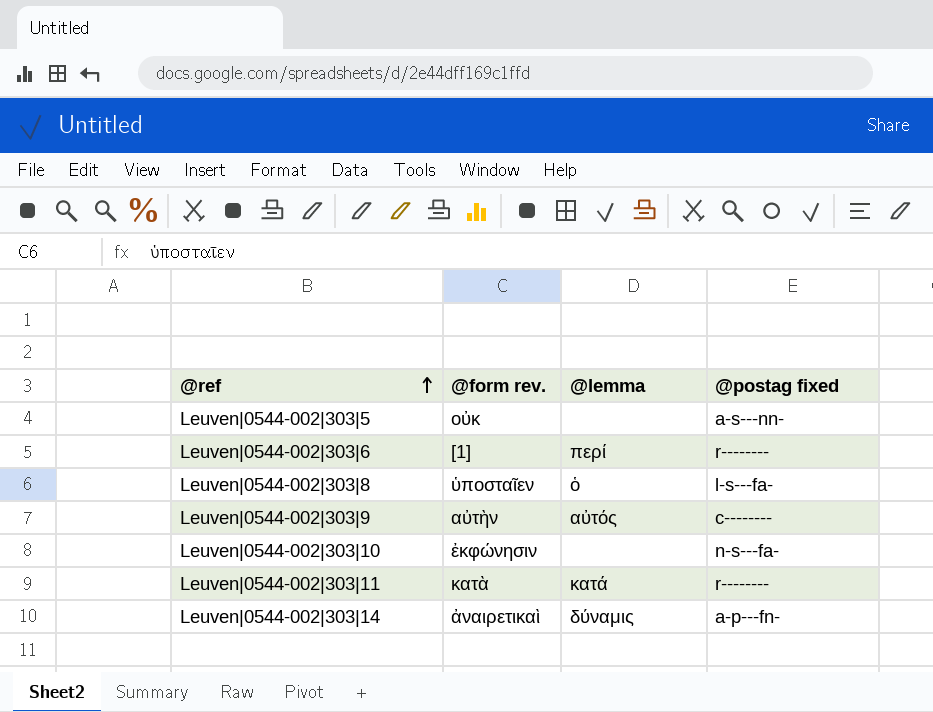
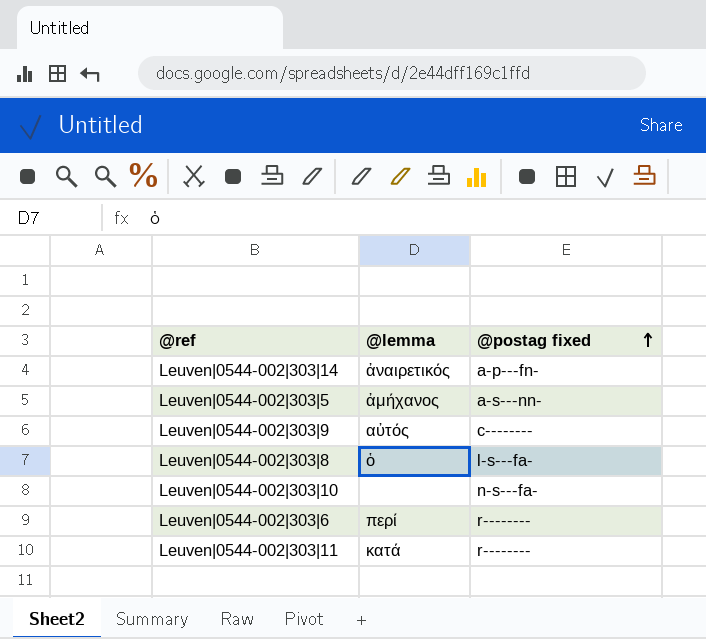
row order: @ref ascending -> @postag fixed ascending
column @form rev. | position: 2 -> none
Leuven|0544-002|303|14 | @lemma: δύναμις -> ἀναιρετικός
Leuven|0544-002|303|5 | @lemma: none -> ἀμήχανος

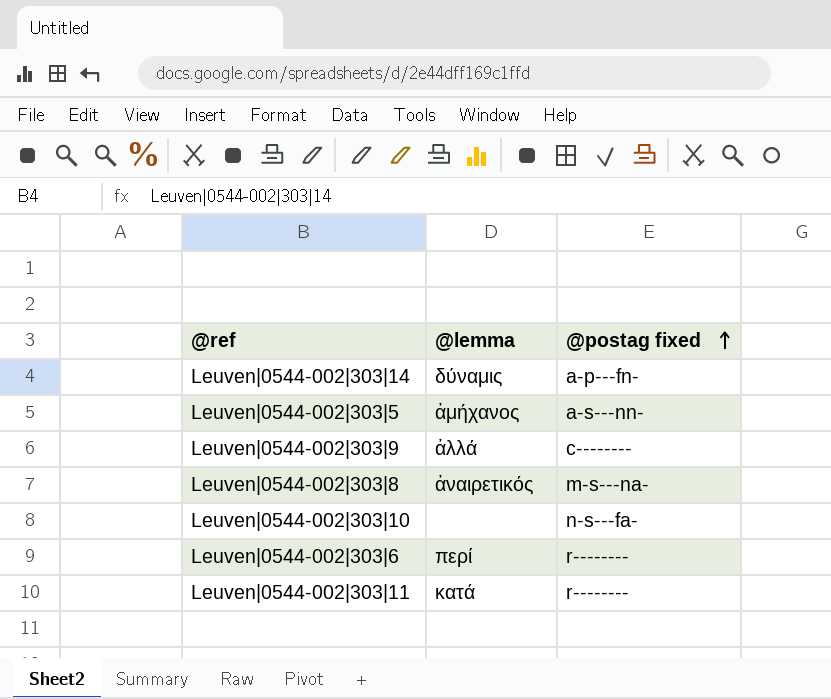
Leuven|0544-002|303|14 | @lemma: ἀναιρετικός -> δύναμις
Leuven|0544-002|303|9 | @lemma: αὐτός -> ἀλλά
Leuven|0544-002|303|8 | @lemma: ὁ -> ἀναιρετικός
Leuven|0544-002|303|8 | @postag fixed: l-s---fa- -> m-s---na-

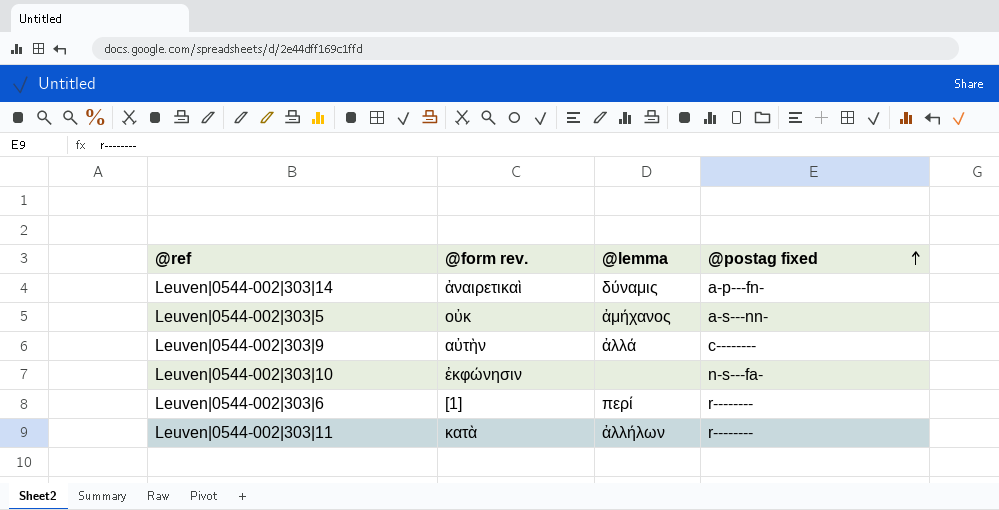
column @form rev. | position: none -> 2
row Leuven|0544-002|303|8: ἀναιρετικός | m-s---na- -> none
Leuven|0544-002|303|11 | @lemma: κατά -> ἀλλήλων

